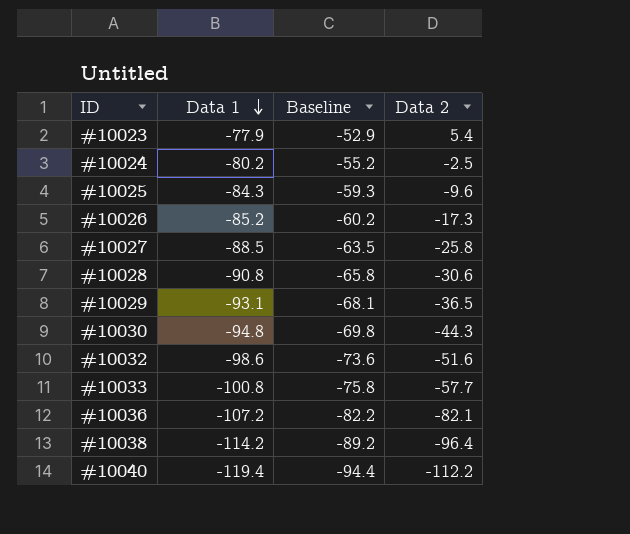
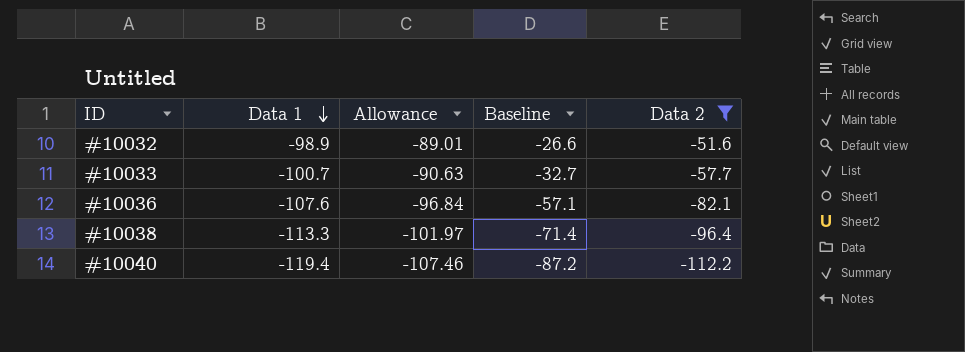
filter: none -> Data 2 <= -51.6
column Allowance | formula: none -> [Data 1] * 0.9
column Baseline | formula: [Data 1] + 25 -> [Data 2] + 25
#10032 | Data 1: -98.6 -> -98.9
#10033 | Data 1: -100.8 -> -100.7
#10036 | Data 1: -107.2 -> -107.6
#10038 | Data 1: -114.2 -> -113.3

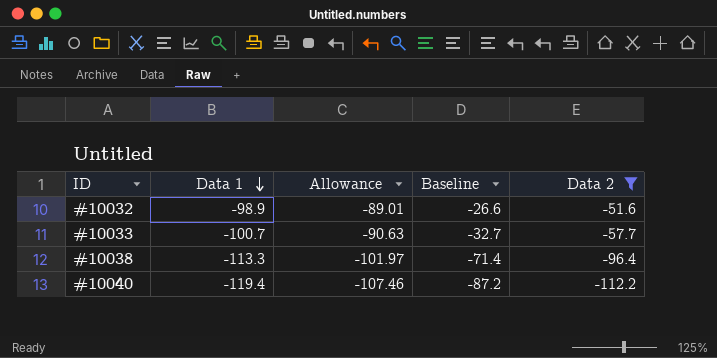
row #10036: -107.6 | -96.84 | -57.1 | -82.1 -> none

